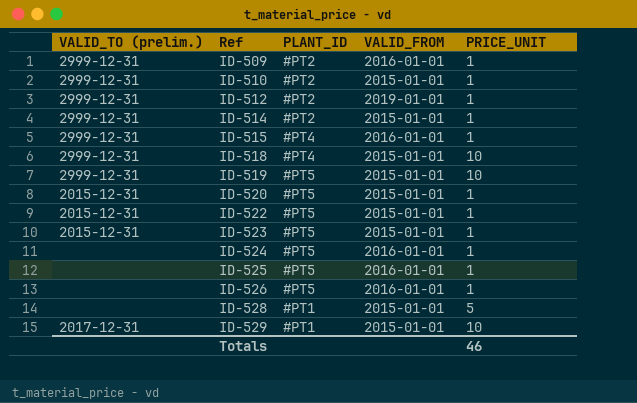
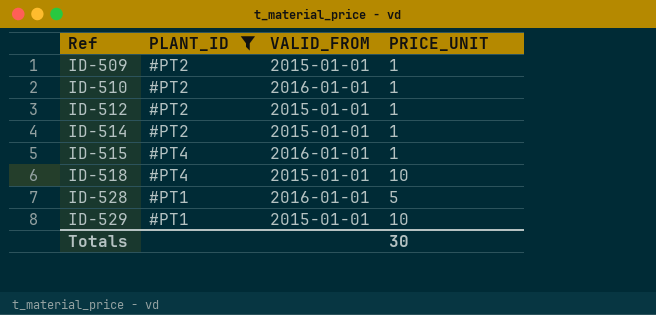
filter: none -> PLANT_ID != #PT5
column VALID_TO (prelim.) | position: 1 -> none
ID-509 | VALID_FROM: 2016-01-01 -> 2015-01-01
ID-510 | VALID_FROM: 2015-01-01 -> 2016-01-01
ID-512 | VALID_FROM: 2019-01-01 -> 2015-01-01
ID-528 | VALID_FROM: 2015-01-01 -> 2016-01-01
Totals | PRICE_UNIT: 46 -> 30

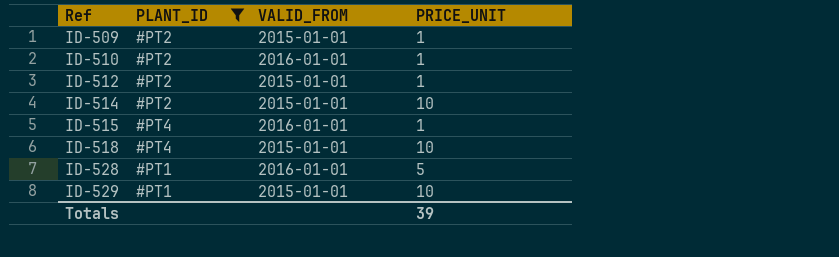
ID-514 | PRICE_UNIT: 1 -> 10
Totals | PRICE_UNIT: 30 -> 39

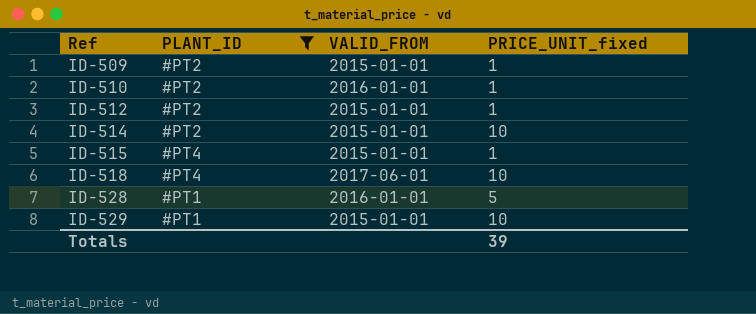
column name: PRICE_UNIT -> PRICE_UNIT_fixed
ID-515 | VALID_FROM: 2016-01-01 -> 2015-01-01
ID-518 | VALID_FROM: 2015-01-01 -> 2017-06-01

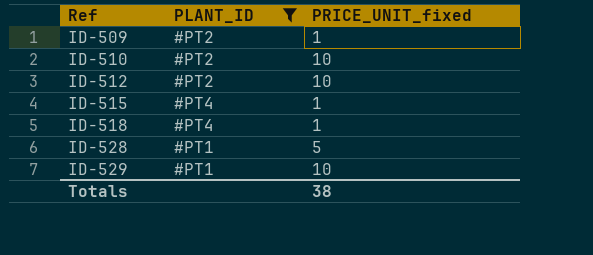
column VALID_FROM | position: 3 -> none
row ID-514: #PT2 | 2015-01-01 | 10 -> none
ID-510 | PRICE_UNIT_fixed: 1 -> 10
ID-512 | PRICE_UNIT_fixed: 1 -> 10
ID-518 | PRICE_UNIT_fixed: 10 -> 1
Totals | PRICE_UNIT_fixed: 39 -> 38

